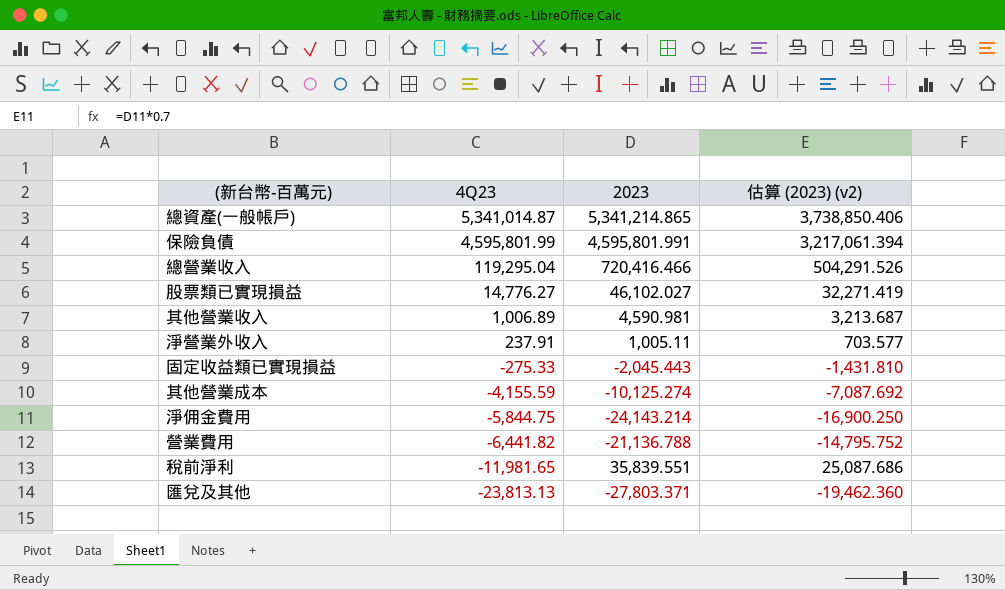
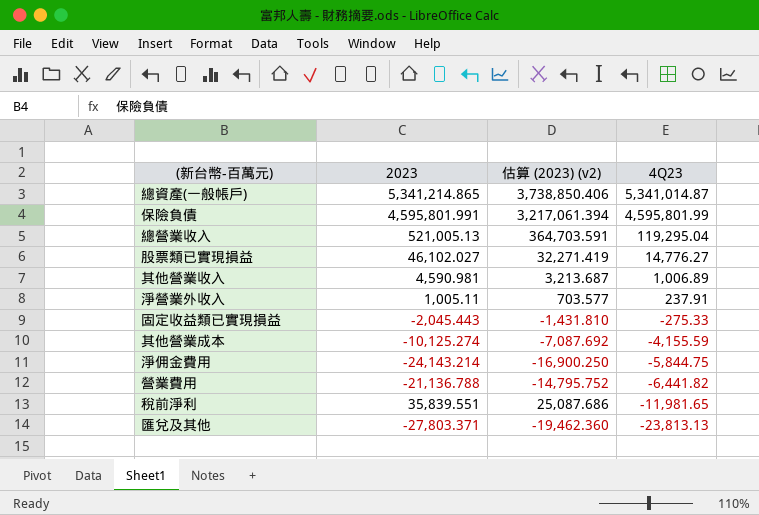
column 4Q23 | position: 2 -> 4
總營業收入 | 2023: 720,416.466 -> 521,005.13
總營業收入 | 估算 (2023) (v2): 504,291.526 -> 364,703.591

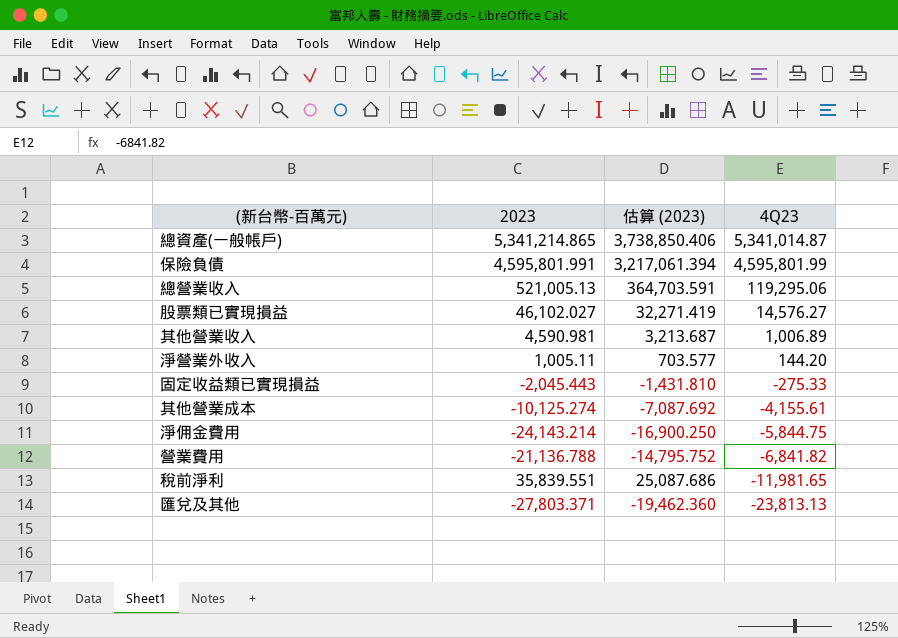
column name: 估算 (2023) (v2) -> 估算 (2023)
總營業收入 | 4Q23: 119,295.04 -> 119,295.06
股票類已實現損益 | 4Q23: 14,776.27 -> 14,576.27
淨營業外收入 | 4Q23: 237.91 -> 144.20
其他營業成本 | 4Q23: -4,155.59 -> -4,155.61
營業費用 | 4Q23: -6,441.82 -> -6,841.82

